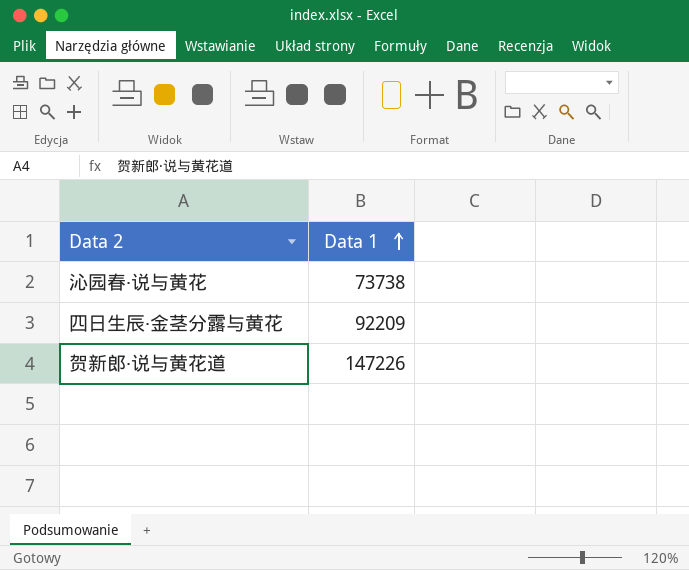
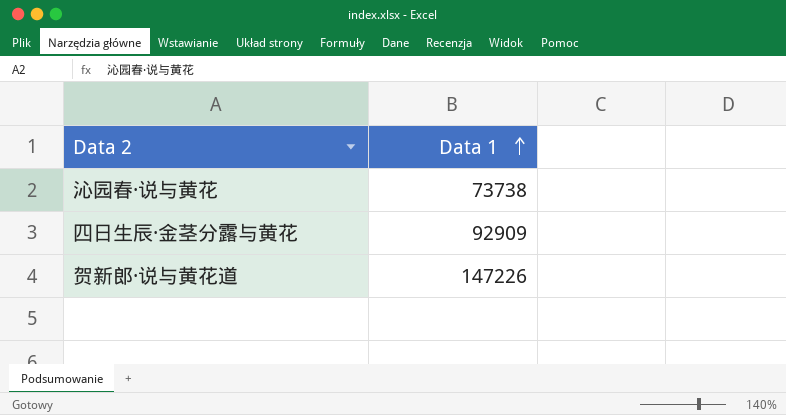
四日生辰·金茎分露与黄花 | Data 1: 92209 -> 92909

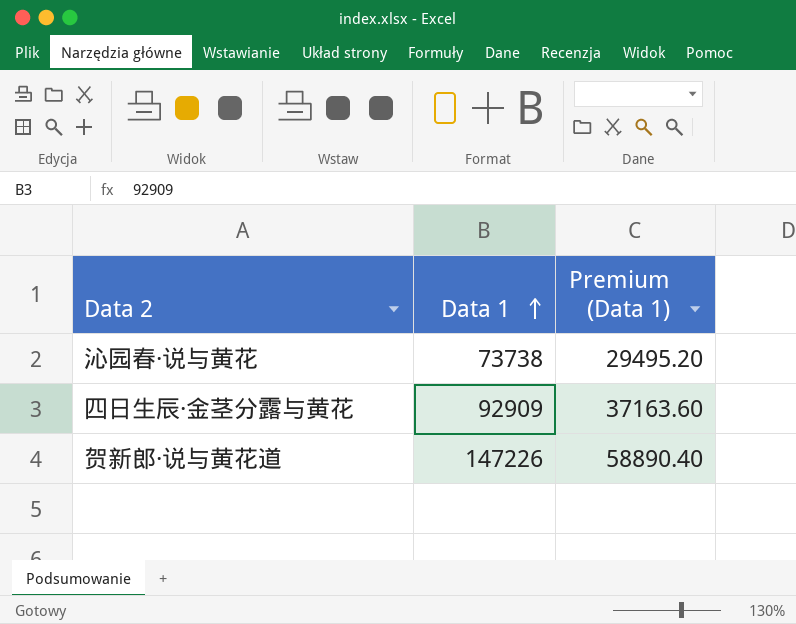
column Premium (Data 1) | formula: none -> [Data 1] * 0.4

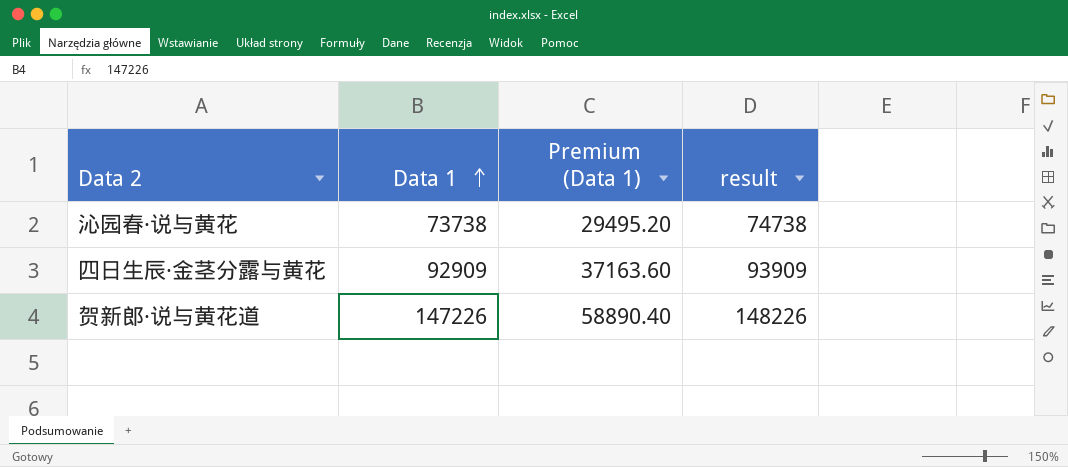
column result | formula: none -> [Data 1] + 1000

